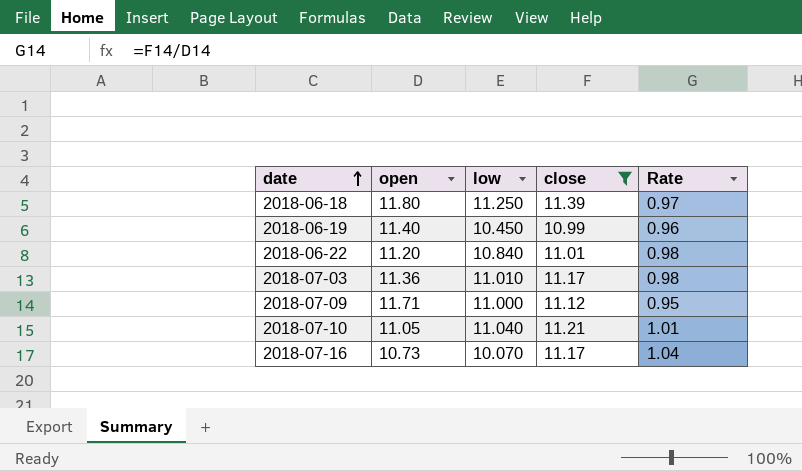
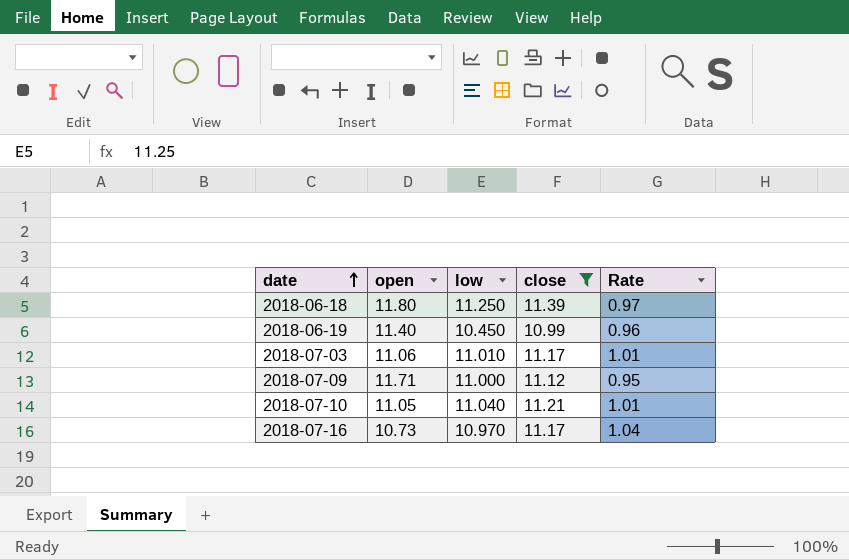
row 2018-06-22: 11.20 | 10.840 | 11.01 | 0.98 -> none
2018-07-03 | open: 11.36 -> 11.06
2018-07-03 | Rate: 0.98 -> 1.01
2018-07-16 | low: 10.070 -> 10.970

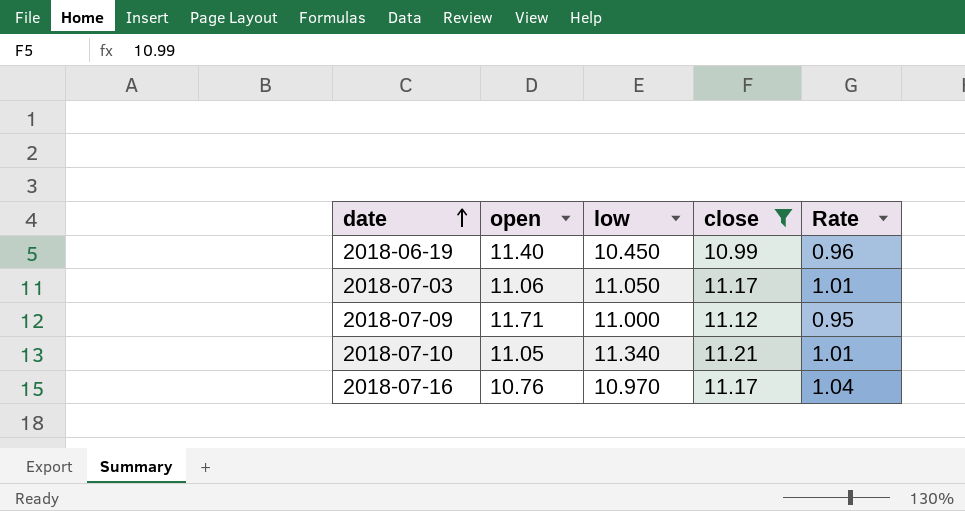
row 2018-06-18: 11.80 | 11.250 | 11.39 | 0.97 -> none
2018-07-03 | low: 11.010 -> 11.050
2018-07-10 | low: 11.040 -> 11.340
2018-07-16 | open: 10.73 -> 10.76

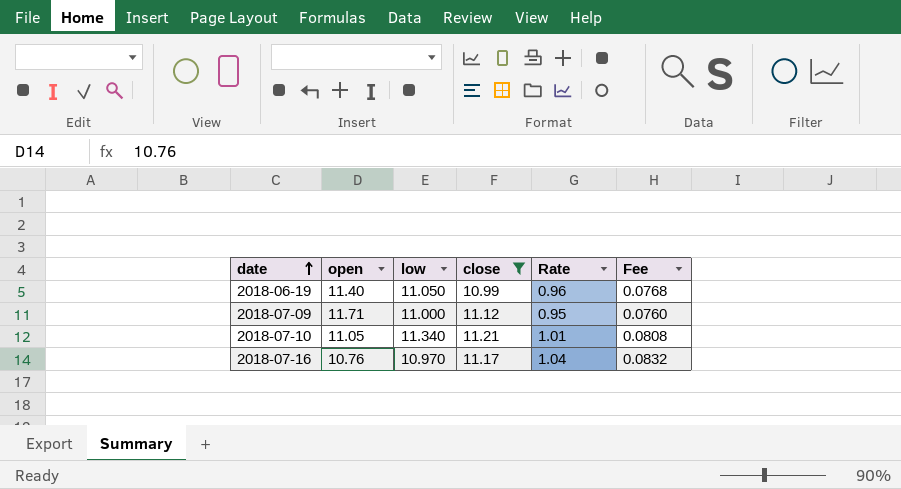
column Fee | formula: none -> [Rate] * 0.08
row 2018-07-03: 11.06 | 11.050 | 11.17 | 1.01 -> none
2018-06-19 | low: 10.450 -> 11.050

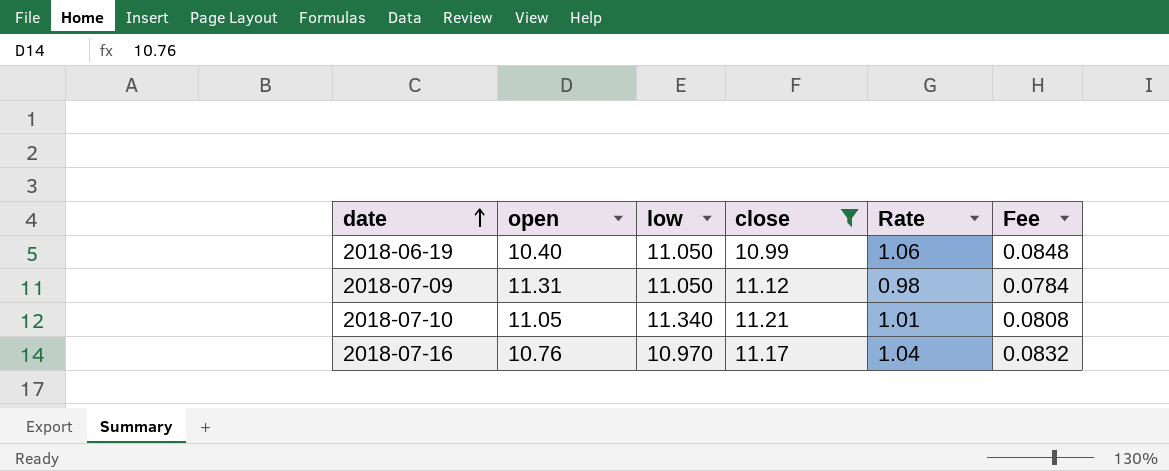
2018-06-19 | open: 11.40 -> 10.40
2018-06-19 | Rate: 0.96 -> 1.06
2018-06-19 | Fee: 0.0768 -> 0.0848
2018-07-09 | open: 11.71 -> 11.31
2018-07-09 | low: 11.000 -> 11.050
2018-07-09 | Rate: 0.95 -> 0.98
2018-07-09 | Fee: 0.0760 -> 0.0784

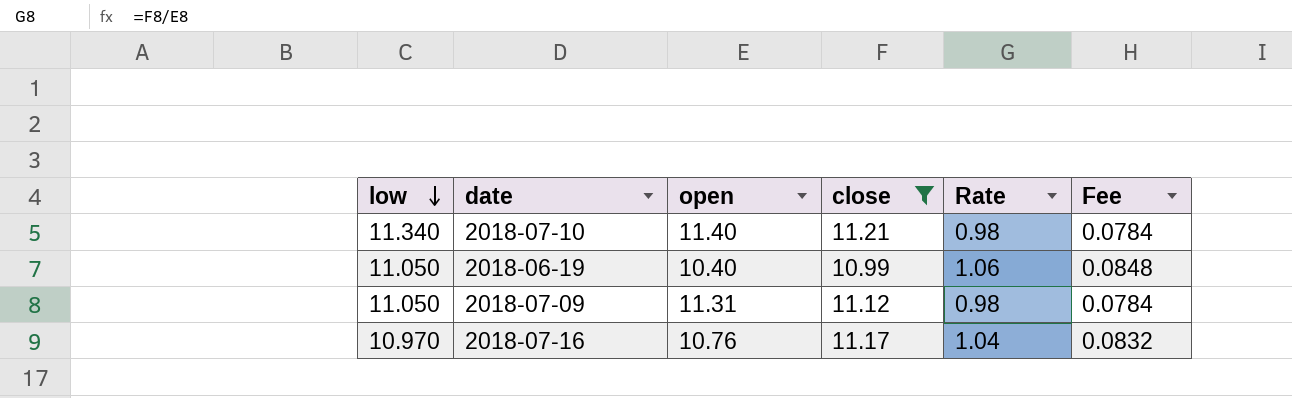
row order: date ascending -> low descending
column low | position: 3 -> 1
2018-07-10 | open: 11.05 -> 11.40
2018-07-10 | Rate: 1.01 -> 0.98
2018-07-10 | Fee: 0.0808 -> 0.0784

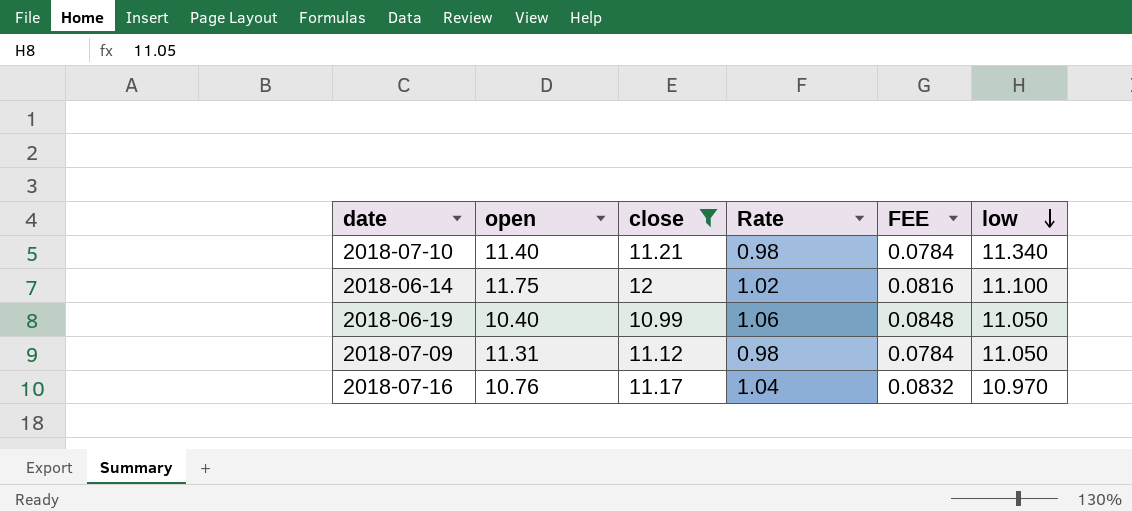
column name: Fee -> FEE
column low | position: 1 -> 6
row 2018-06-14: none -> 11.75 | 12 | 1.02 | 0.0816 | 11.100

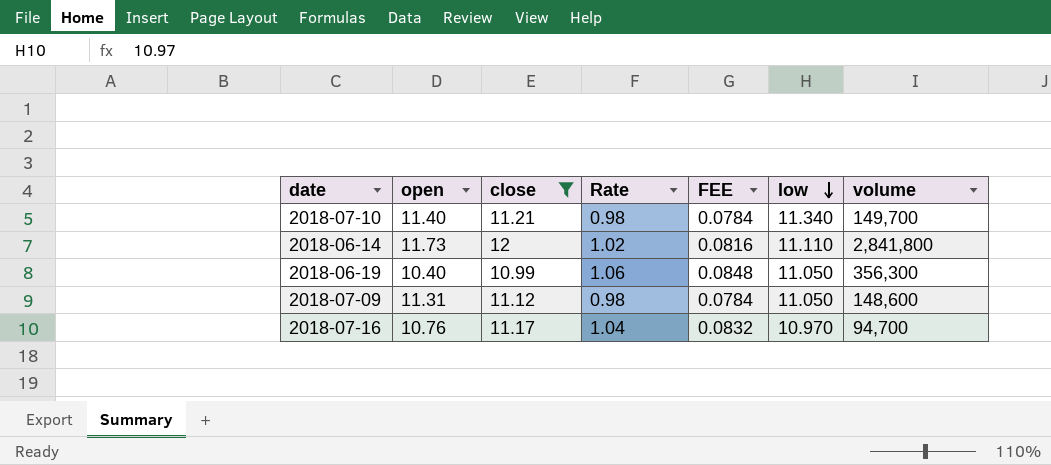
column volume | position: none -> 7
2018-06-14 | open: 11.75 -> 11.73
2018-06-14 | low: 11.100 -> 11.110

